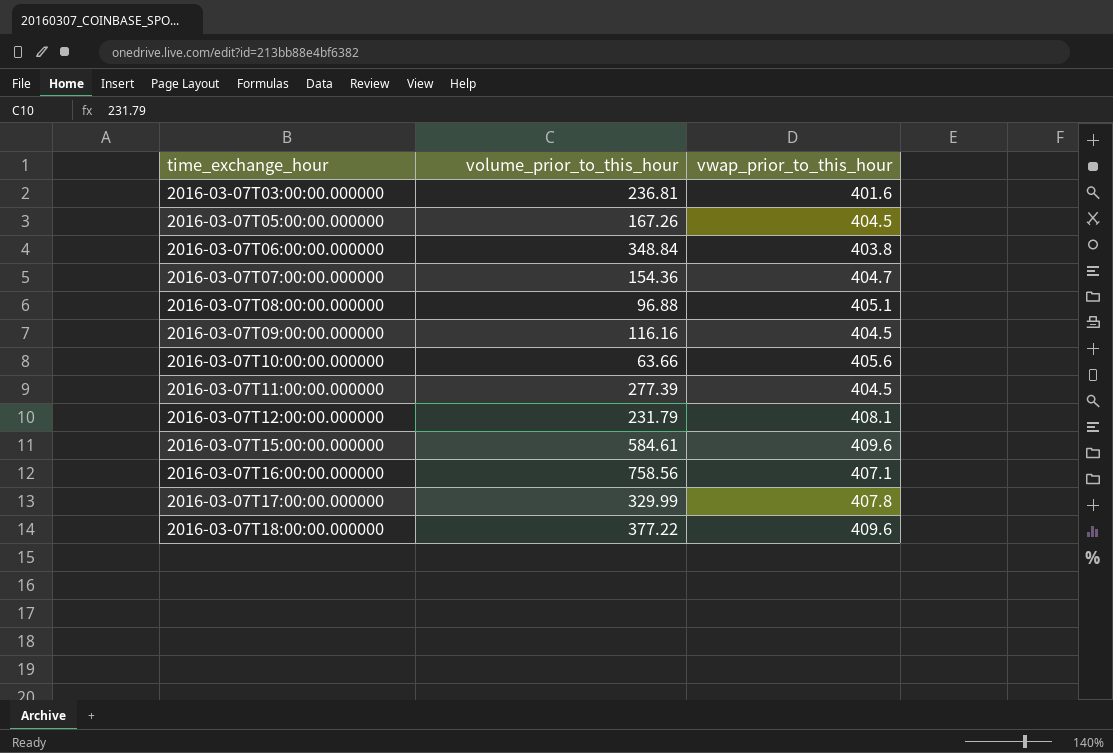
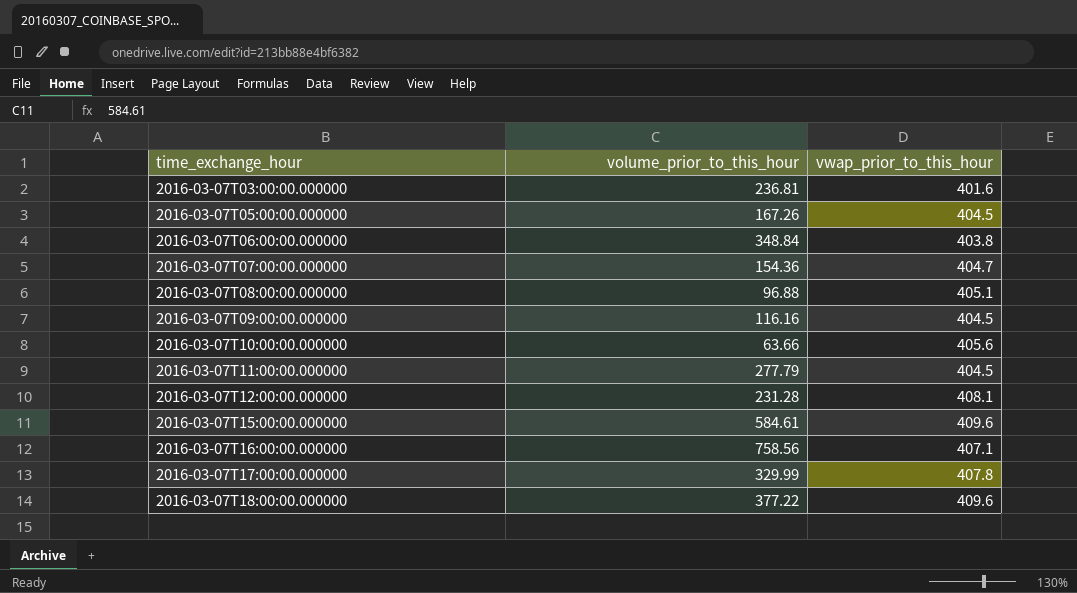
2016-03-07T11:00:00.000000 | volume_prior_to_this_hour: 277.39 -> 277.79
2016-03-07T12:00:00.000000 | volume_prior_to_this_hour: 231.79 -> 231.28

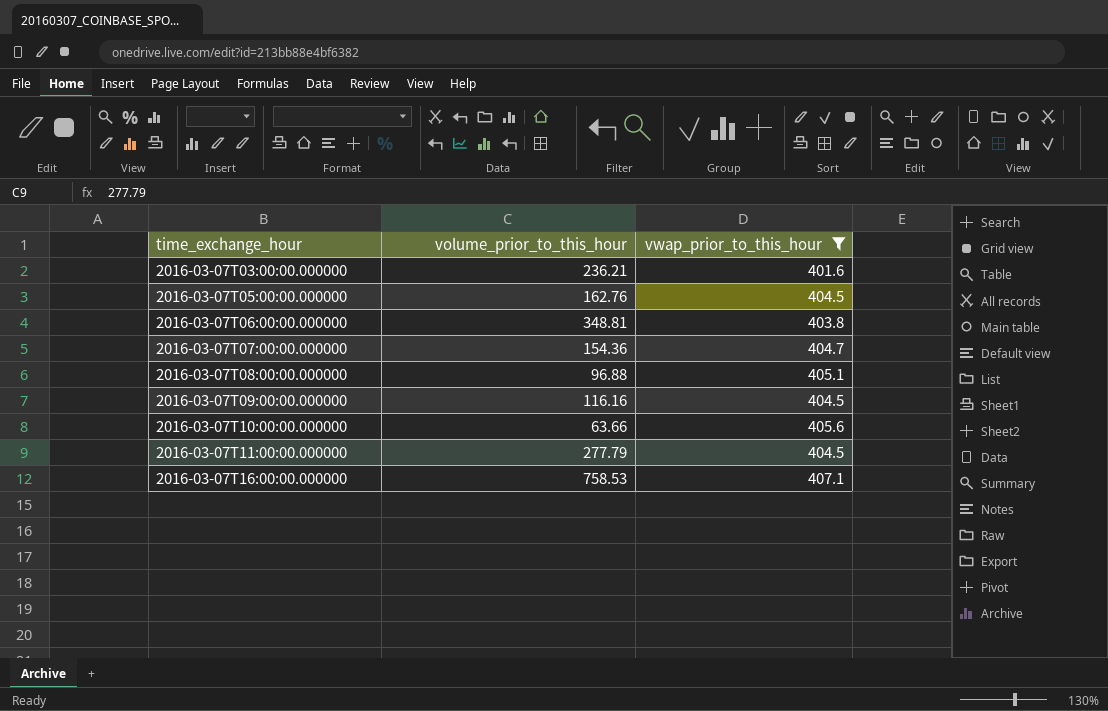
filter: none -> vwap_prior_to_this_hour <= 407.1
2016-03-07T03:00:00.000000 | volume_prior_to_this_hour: 236.81 -> 236.21
2016-03-07T05:00:00.000000 | volume_prior_to_this_hour: 167.26 -> 162.76
2016-03-07T06:00:00.000000 | volume_prior_to_this_hour: 348.84 -> 348.81
2016-03-07T16:00:00.000000 | volume_prior_to_this_hour: 758.56 -> 758.53

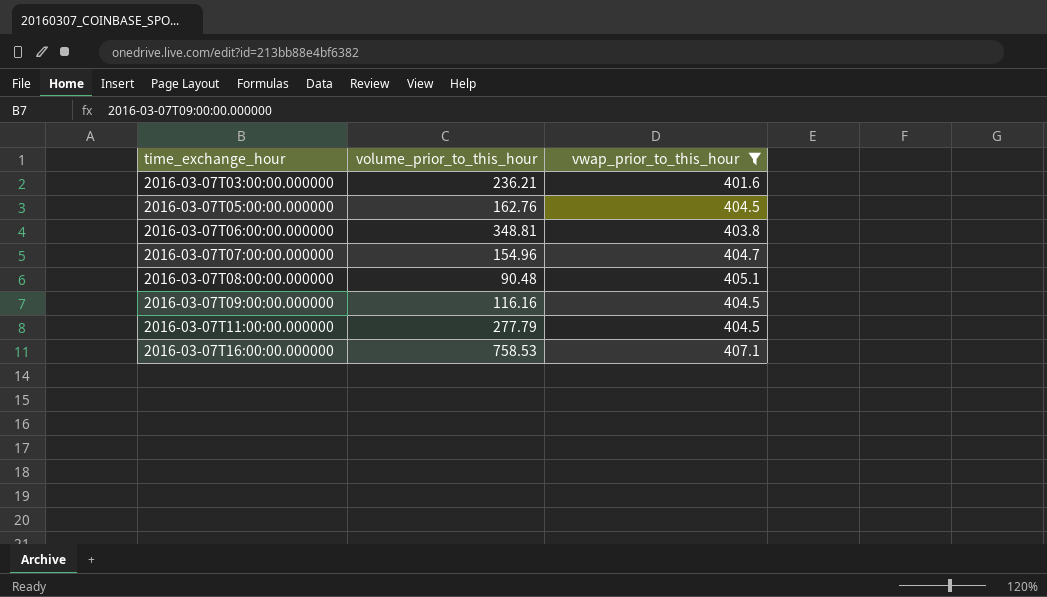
row 2016-03-07T10:00:00.000000: 63.66 | 405.6 -> none
2016-03-07T07:00:00.000000 | volume_prior_to_this_hour: 154.36 -> 154.96
2016-03-07T08:00:00.000000 | volume_prior_to_this_hour: 96.88 -> 90.48

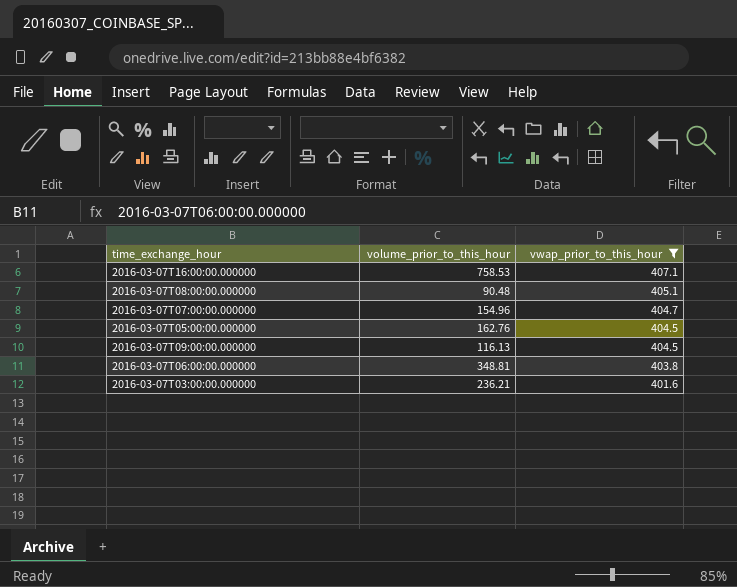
row order: time_exchange_hour ascending -> vwap_prior_to_this_hour descending
row 2016-03-07T11:00:00.000000: 277.79 | 404.5 -> none
2016-03-07T09:00:00.000000 | volume_prior_to_this_hour: 116.16 -> 116.13

